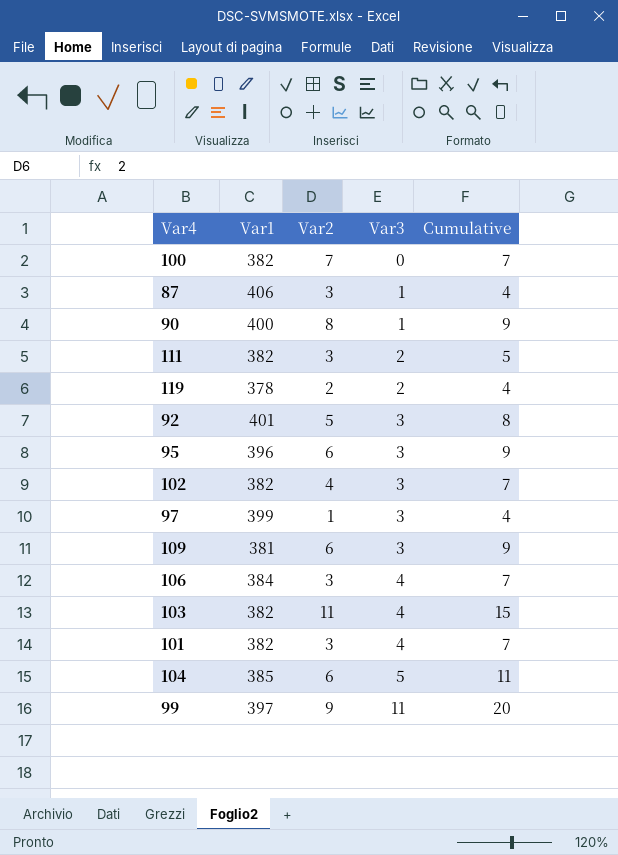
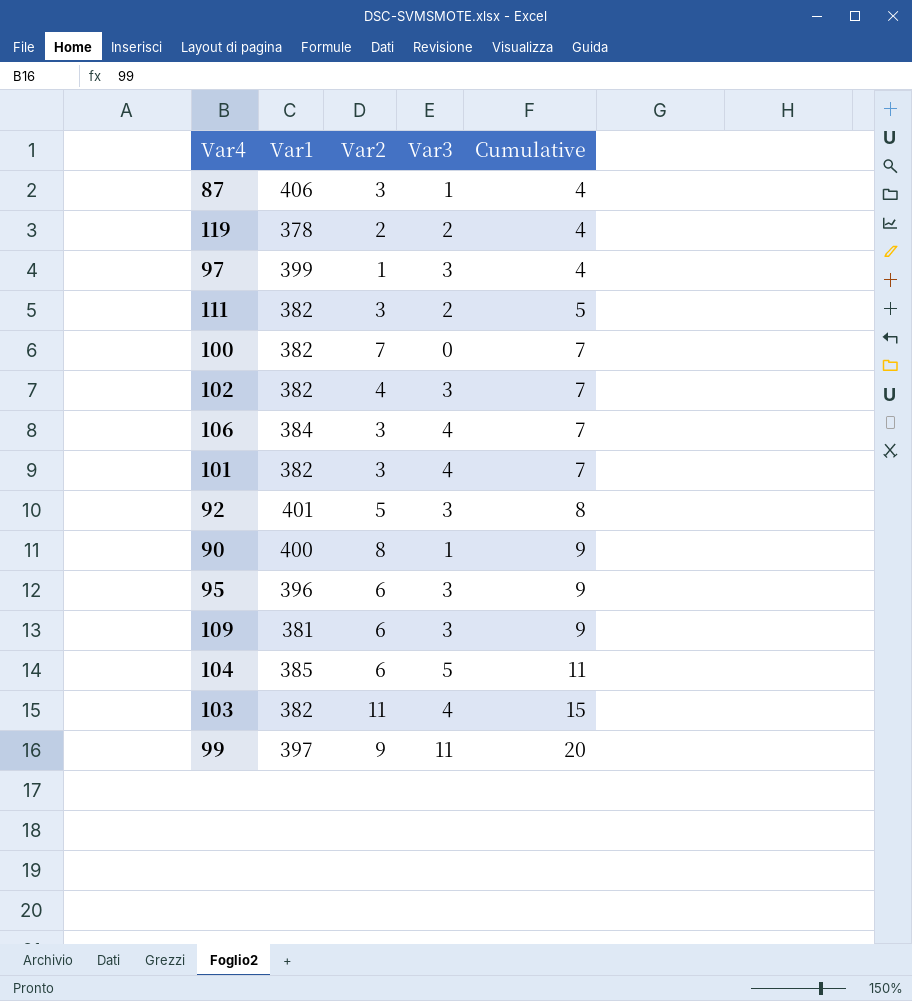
row order: Var3 ascending -> Cumulative ascending

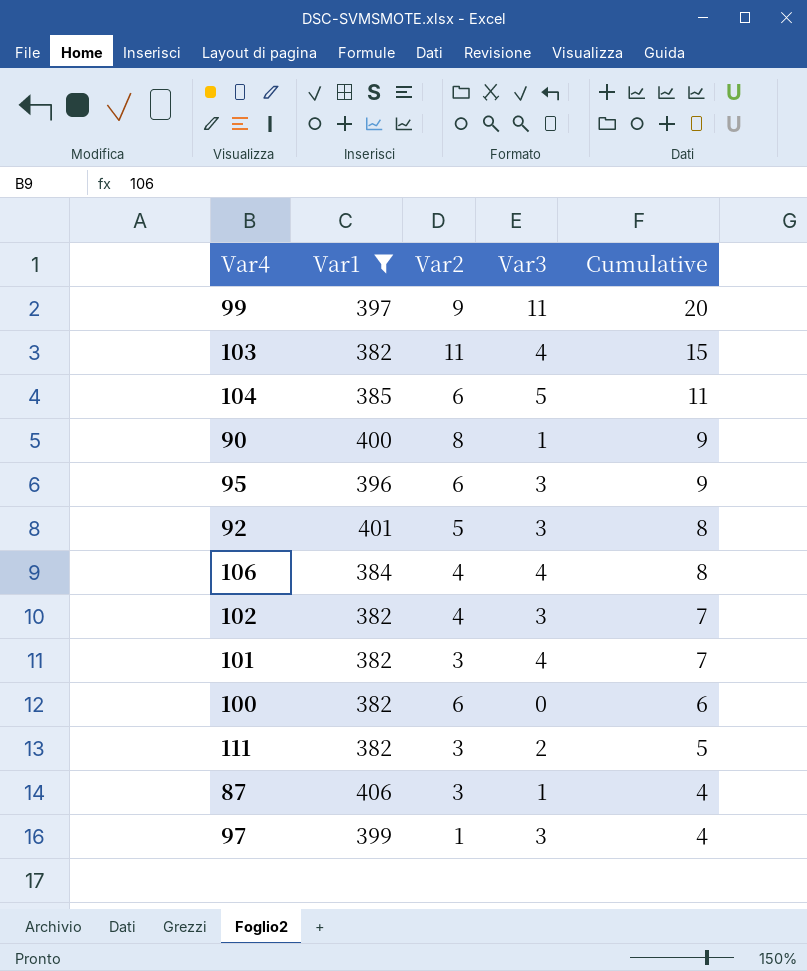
filter: none -> Var1 >= 382
row order: Cumulative ascending -> Cumulative descending
106 | Var2: 3 -> 4
106 | Cumulative: 7 -> 8
100 | Var2: 7 -> 6
100 | Cumulative: 7 -> 6

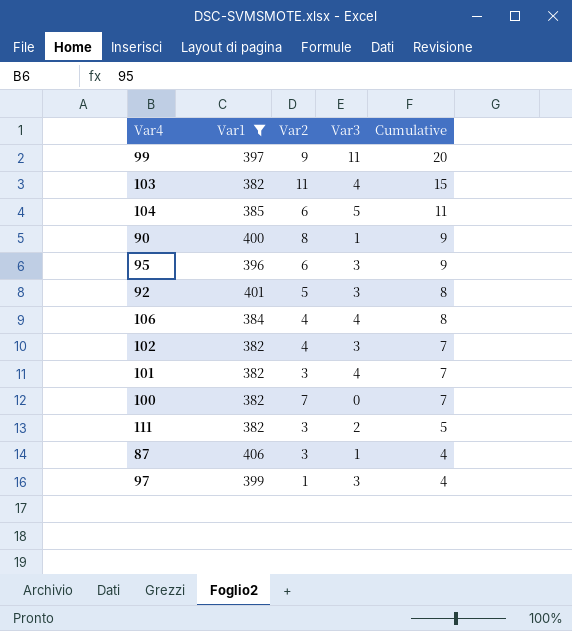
100 | Var2: 6 -> 7
100 | Cumulative: 6 -> 7

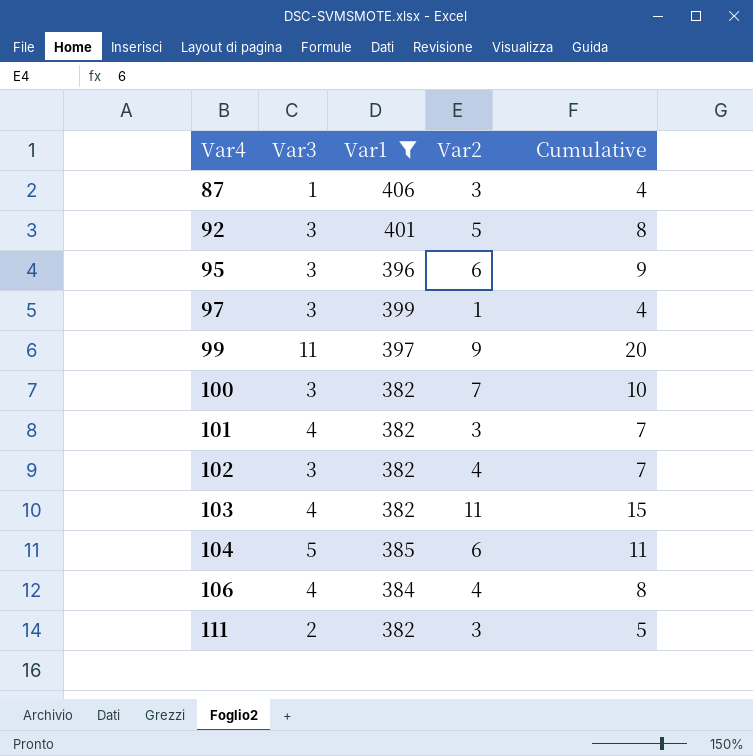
row order: Cumulative descending -> Var4 ascending
column Var3 | position: 4 -> 2
row 90: 400 | 8 | 1 | 9 -> none
100 | Var3: 0 -> 3
100 | Cumulative: 7 -> 10

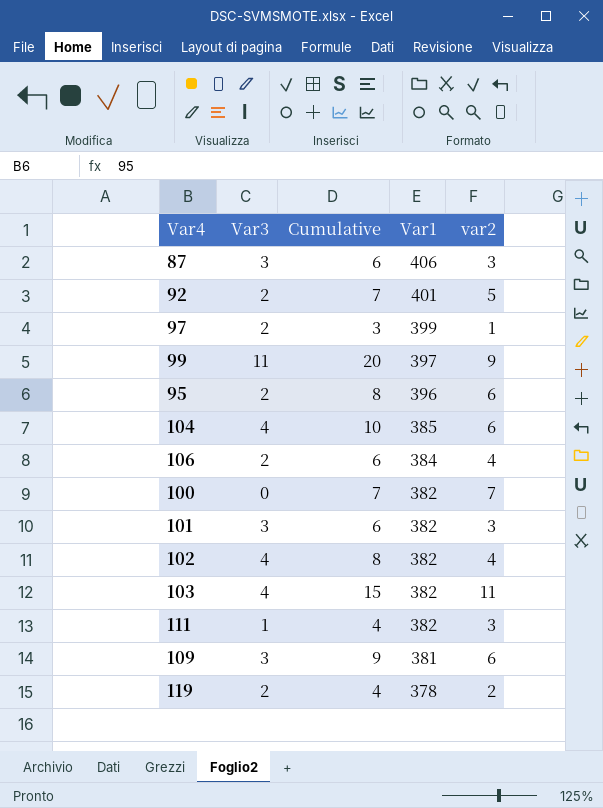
filter: Var1 >= 382 -> none
row order: Var4 ascending -> Var1 descending
column Cumulative | position: 5 -> 3
column name: Var2 -> var2
87 | Var3: 1 -> 3
87 | Cumulative: 4 -> 6
92 | Var3: 3 -> 2
92 | Cumulative: 8 -> 7
97 | Var3: 3 -> 2
97 | Cumulative: 4 -> 3
95 | Var3: 3 -> 2
95 | Cumulative: 9 -> 8
104 | Var3: 5 -> 4
104 | Cumulative: 11 -> 10
106 | Var3: 4 -> 2
106 | Cumulative: 8 -> 6
100 | Var3: 3 -> 0
100 | Cumulative: 10 -> 7
101 | Var3: 4 -> 3
101 | Cumulative: 7 -> 6
102 | Var3: 3 -> 4
102 | Cumulative: 7 -> 8
111 | Var3: 2 -> 1
111 | Cumulative: 5 -> 4

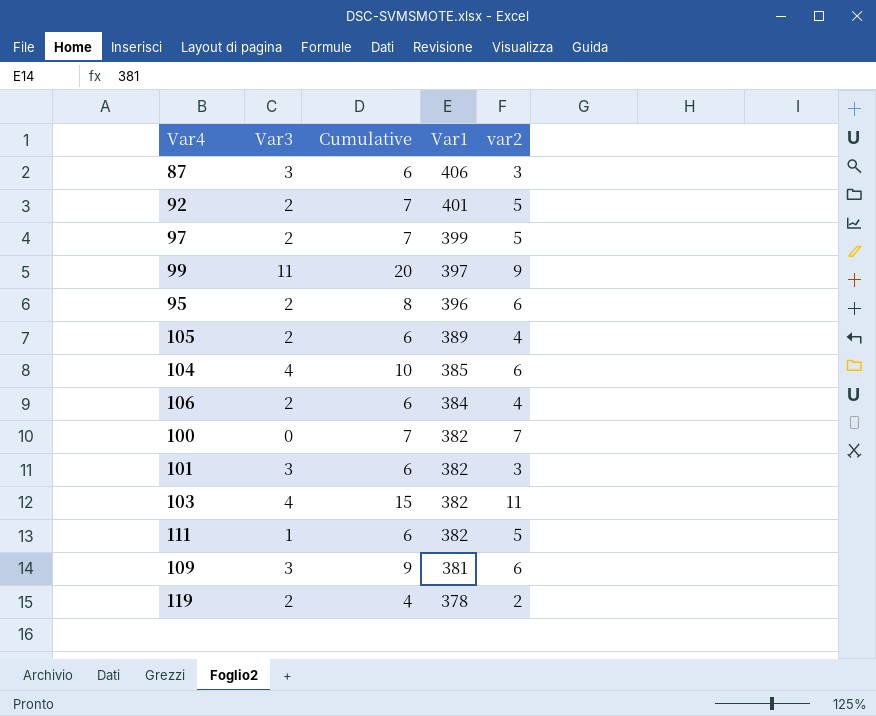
row 102: 4 | 8 | 382 | 4 -> none
97 | Cumulative: 3 -> 7
97 | var2: 1 -> 5
row 105: none -> 2 | 6 | 389 | 4
111 | Cumulative: 4 -> 6
111 | var2: 3 -> 5

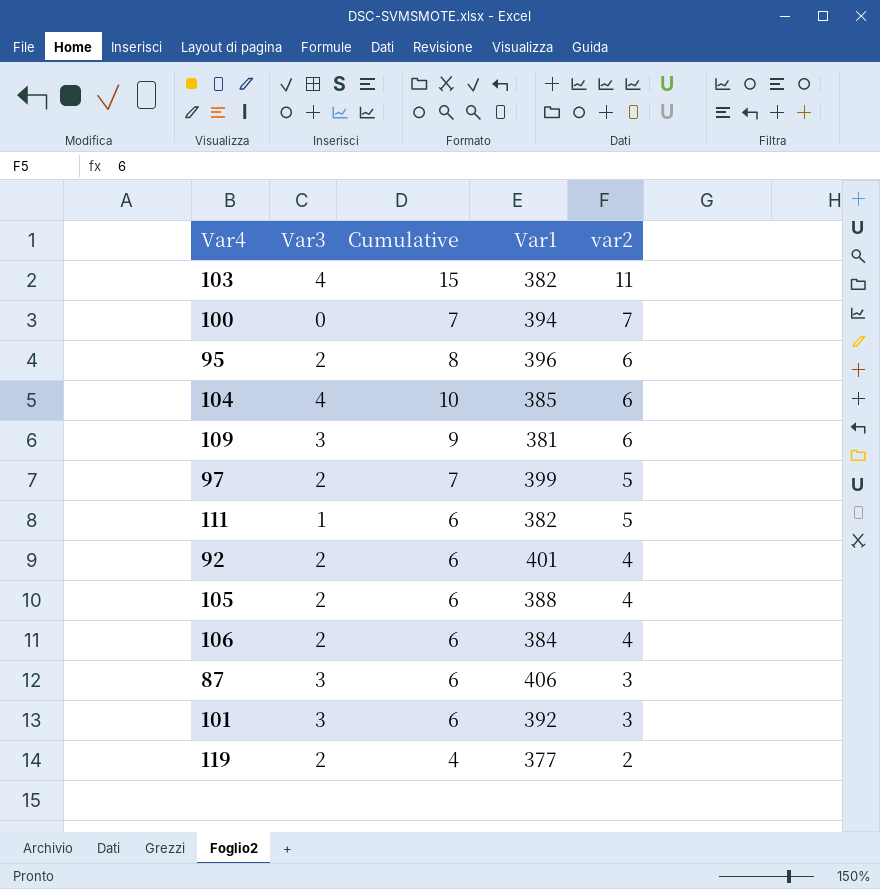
row order: Var1 descending -> var2 descending
row 99: 11 | 20 | 397 | 9 -> none
100 | Var1: 382 -> 394
92 | Cumulative: 7 -> 6
92 | var2: 5 -> 4
105 | Var1: 389 -> 388
101 | Var1: 382 -> 392
119 | Var1: 378 -> 377

